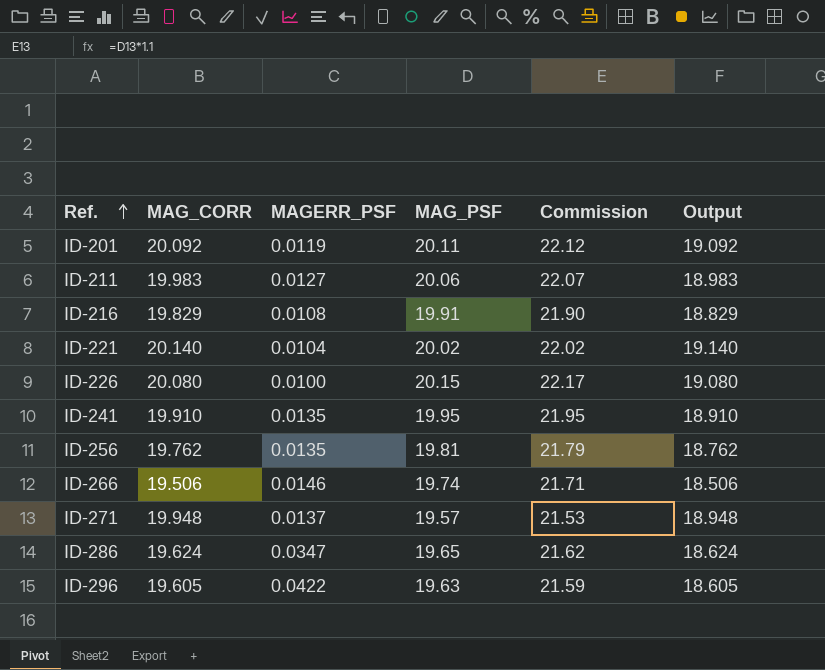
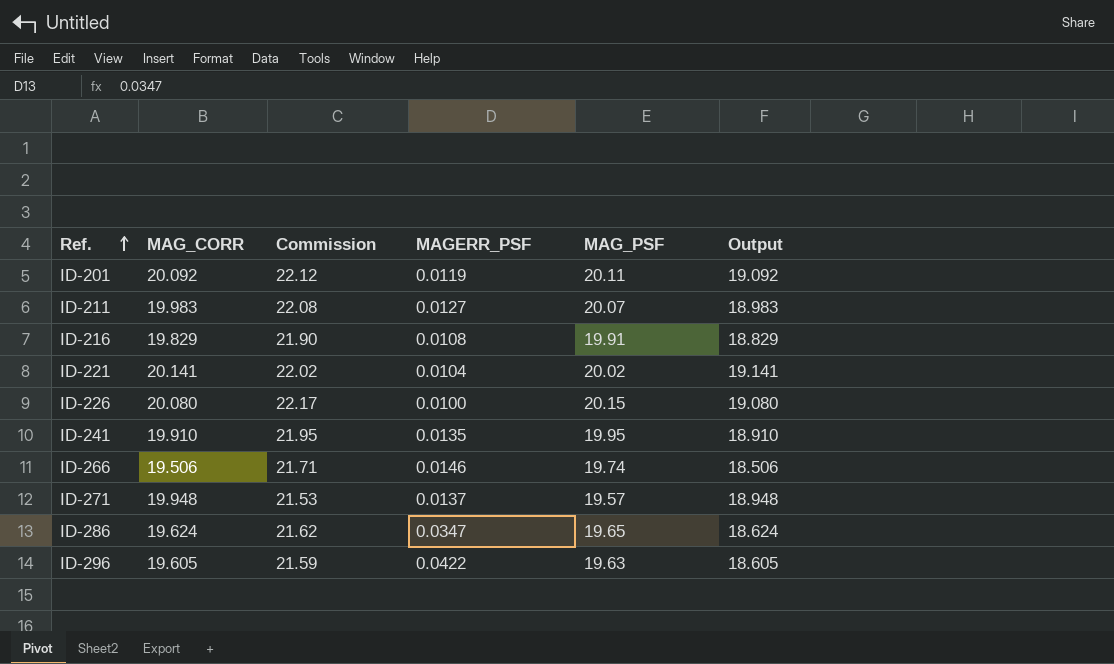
column Commission | position: 5 -> 3
row ID-256: 19.762 | 0.0135 | 19.81 | 21.79 | 18.762 -> none
ID-211 | Commission: 22.07 -> 22.08
ID-211 | MAG_PSF: 20.06 -> 20.07
ID-221 | MAG_CORR: 20.140 -> 20.141
ID-221 | Output: 19.140 -> 19.141

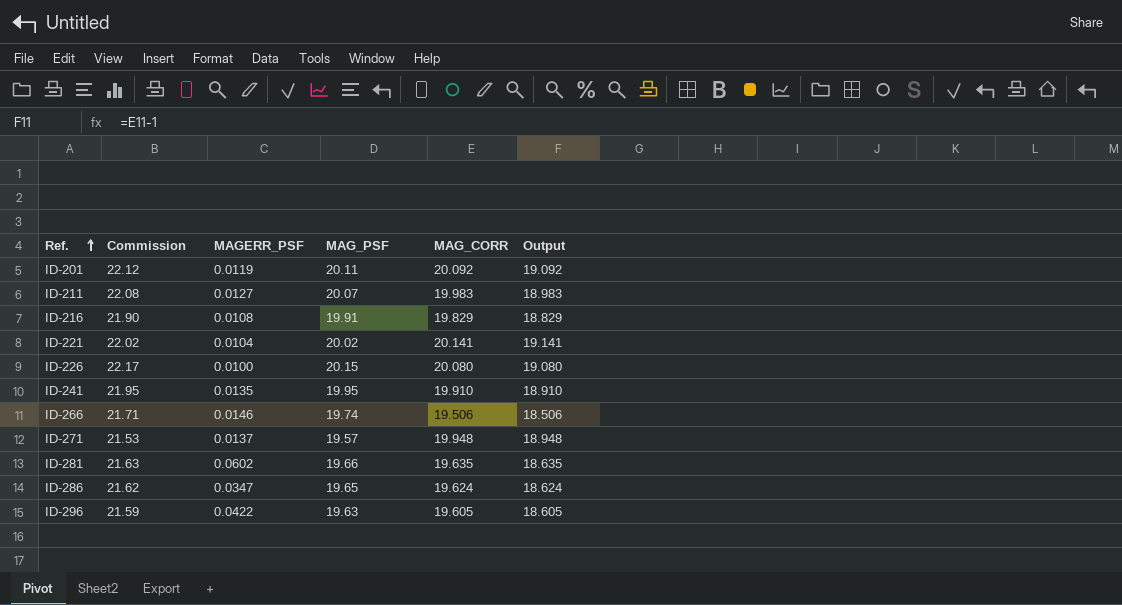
column MAG_CORR | position: 2 -> 5
row ID-281: none -> 21.63 | 0.0602 | 19.66 | 19.635 | 18.635

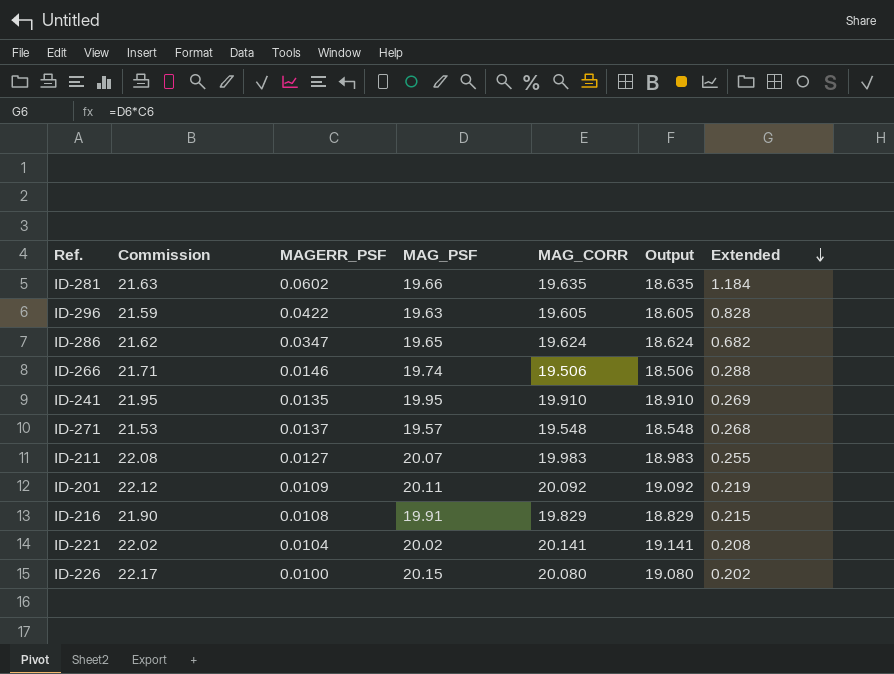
row order: Ref. ascending -> Extended descending
column Extended | formula: none -> [MAGERR_PSF] * [MAG_PSF]
ID-271 | MAG_CORR: 19.948 -> 19.548
ID-271 | Output: 18.948 -> 18.548
ID-201 | MAGERR_PSF: 0.0119 -> 0.0109

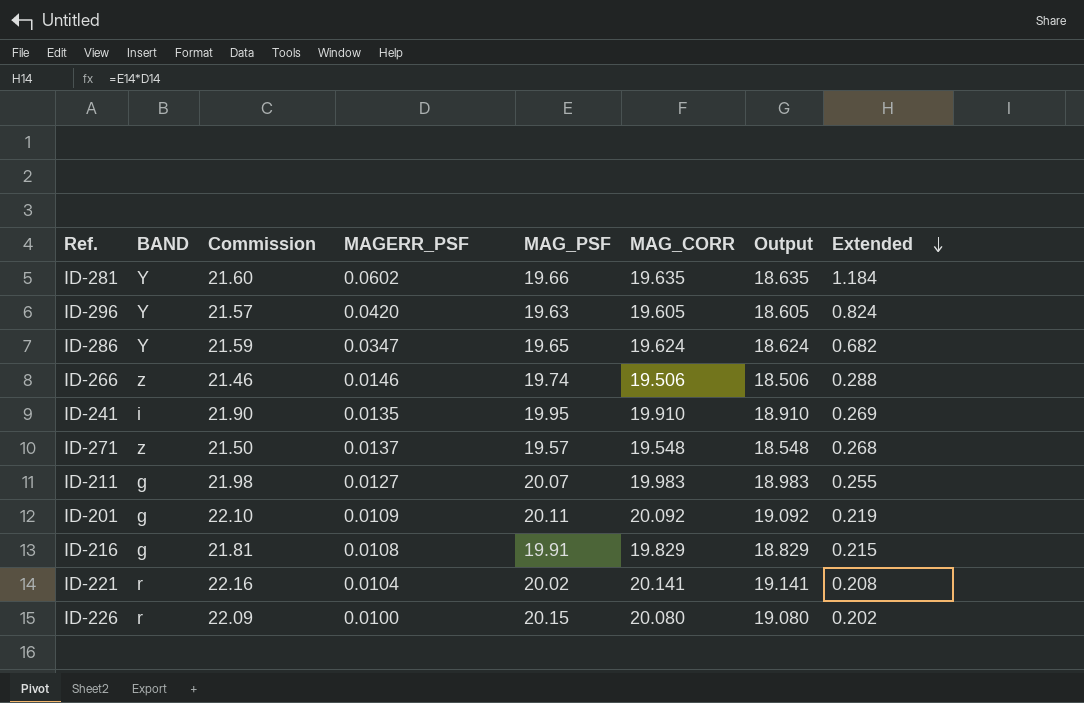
column BAND | position: none -> 2
column Commission | formula: [MAG_PSF] * 1.1 -> [MAG_CORR] * 1.1
ID-296 | MAGERR_PSF: 0.0422 -> 0.0420
ID-296 | Extended: 0.828 -> 0.824

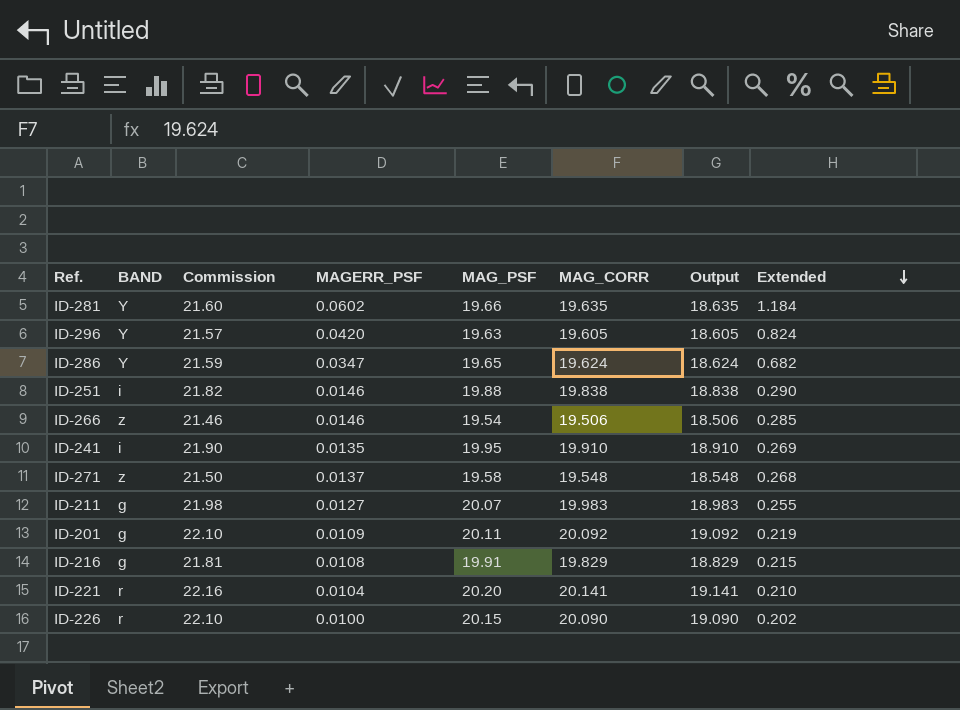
row ID-251: none -> i | 21.82 | 0.0146 | 19.88 | 19.838 | 18.838 | 0.290
ID-266 | MAG_PSF: 19.74 -> 19.54
ID-266 | Extended: 0.288 -> 0.285
ID-271 | MAG_PSF: 19.57 -> 19.58
ID-221 | MAG_PSF: 20.02 -> 20.20
ID-221 | Extended: 0.208 -> 0.210
ID-226 | Commission: 22.09 -> 22.10
ID-226 | MAG_CORR: 20.080 -> 20.090
ID-226 | Output: 19.080 -> 19.090

